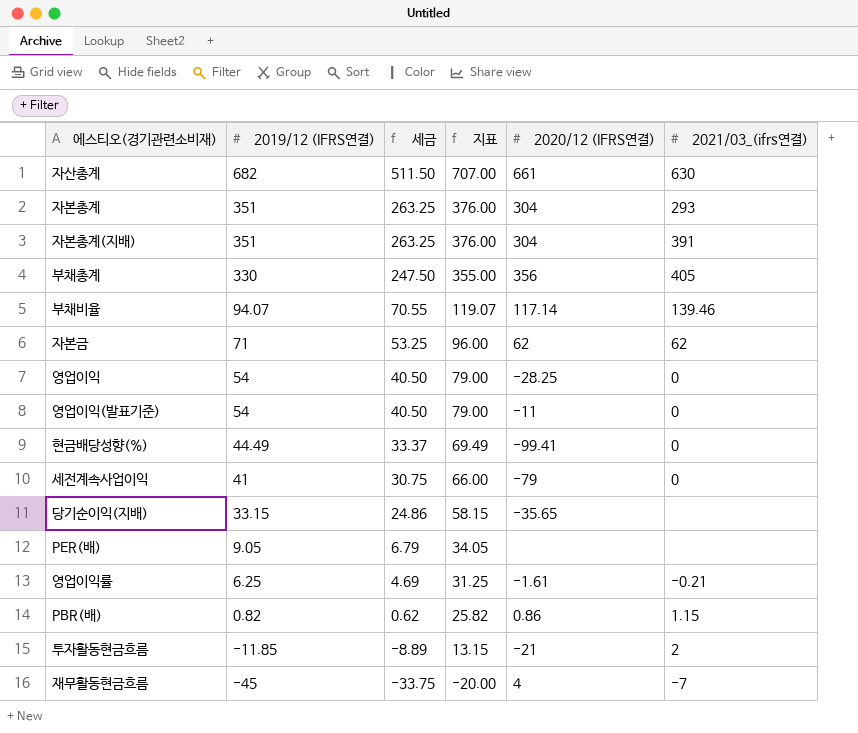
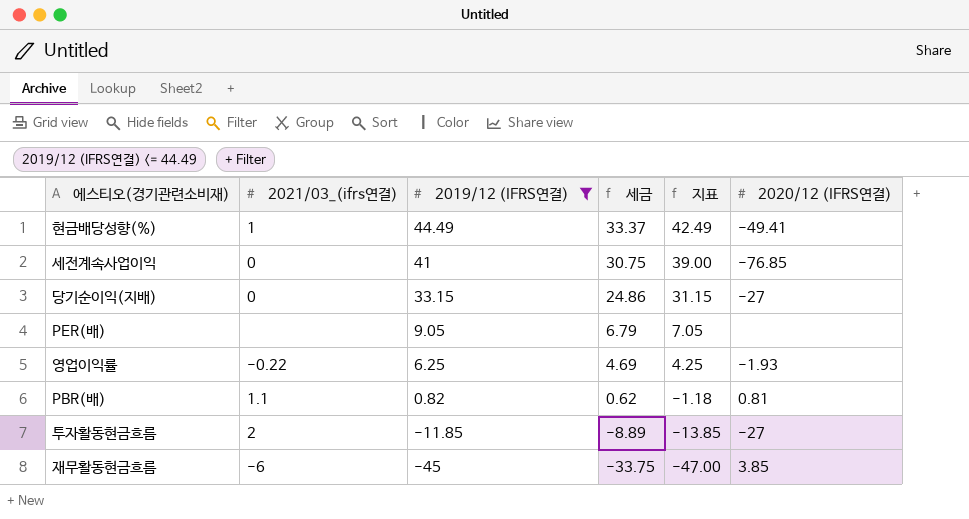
filter: none -> 2019/12 (IFRS연결) <= 44.49
column 2021/03_(ifrs연결) | position: 6 -> 2
column 지표 | formula: [2019/12 (IFRS연결)] + 25 -> [2019/12 (IFRS연결)] - 2
현금배당성향(%) | 2021/03_(ifrs연결): 0 -> 1
현금배당성향(%) | 2020/12 (IFRS연결): -99.41 -> -49.41
세전계속사업이익 | 2020/12 (IFRS연결): -79 -> -76.85
당기순이익(지배) | 2021/03_(ifrs연결): none -> 0
당기순이익(지배) | 2020/12 (IFRS연결): -35.65 -> -27
영업이익률 | 2021/03_(ifrs연결): -0.21 -> -0.22
영업이익률 | 2020/12 (IFRS연결): -1.61 -> -1.93
PBR(배) | 2021/03_(ifrs연결): 1.15 -> 1.1
PBR(배) | 2020/12 (IFRS연결): 0.86 -> 0.81
투자활동현금흐름 | 2020/12 (IFRS연결): -21 -> -27
재무활동현금흐름 | 2021/03_(ifrs연결): -7 -> -6
재무활동현금흐름 | 2020/12 (IFRS연결): 4 -> 3.85

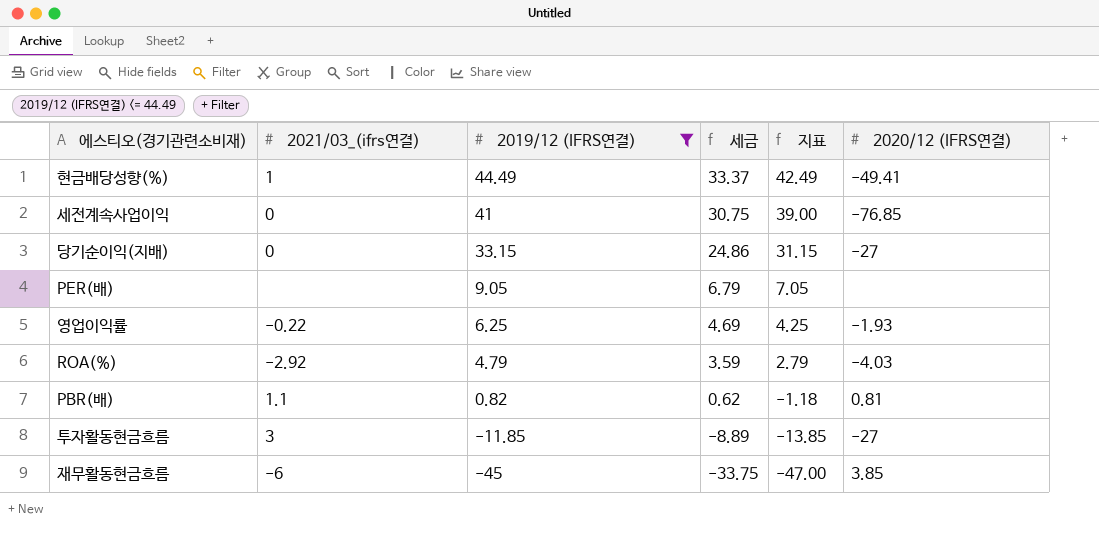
row ROA(%): none -> -2.92 | 4.79 | 3.59 | 2.79 | -4.03
투자활동현금흐름 | 2021/03_(ifrs연결): 2 -> 3

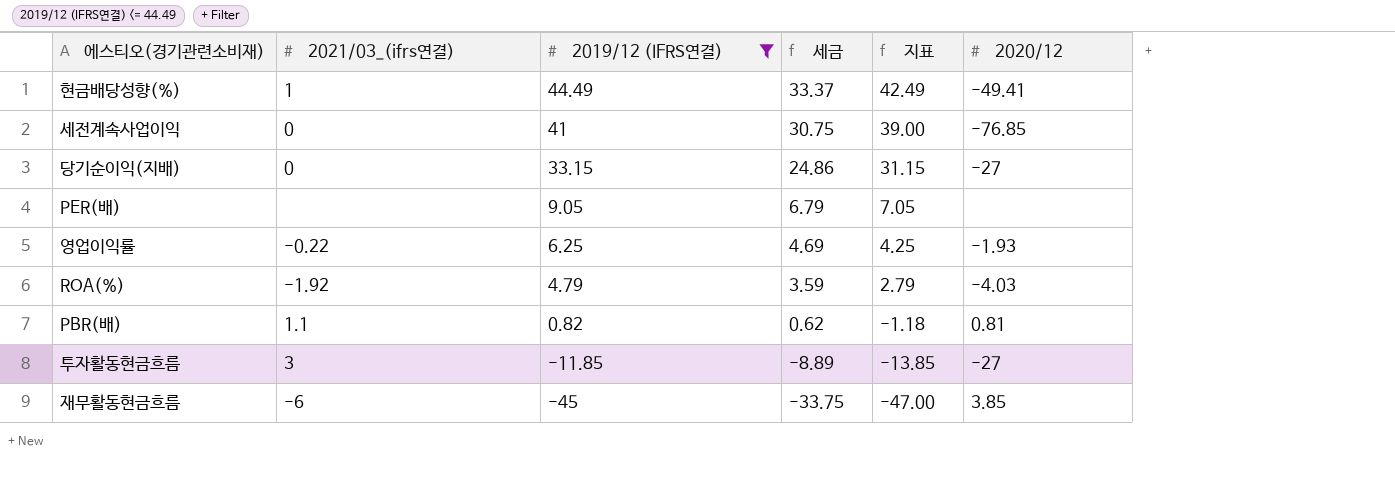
column name: 2020/12 (IFRS연결) -> 2020/12
ROA(%) | 2021/03_(ifrs연결): -2.92 -> -1.92

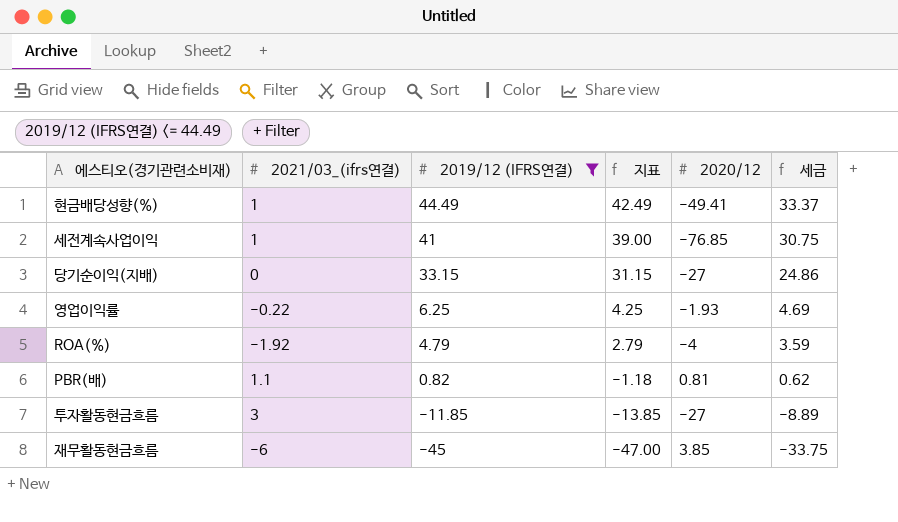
column 세금 | position: 4 -> 6
row PER(배): none | 9.05 | 6.79 | 7.05 | none -> none
세전계속사업이익 | 2021/03_(ifrs연결): 0 -> 1
ROA(%) | 2020/12: -4.03 -> -4

